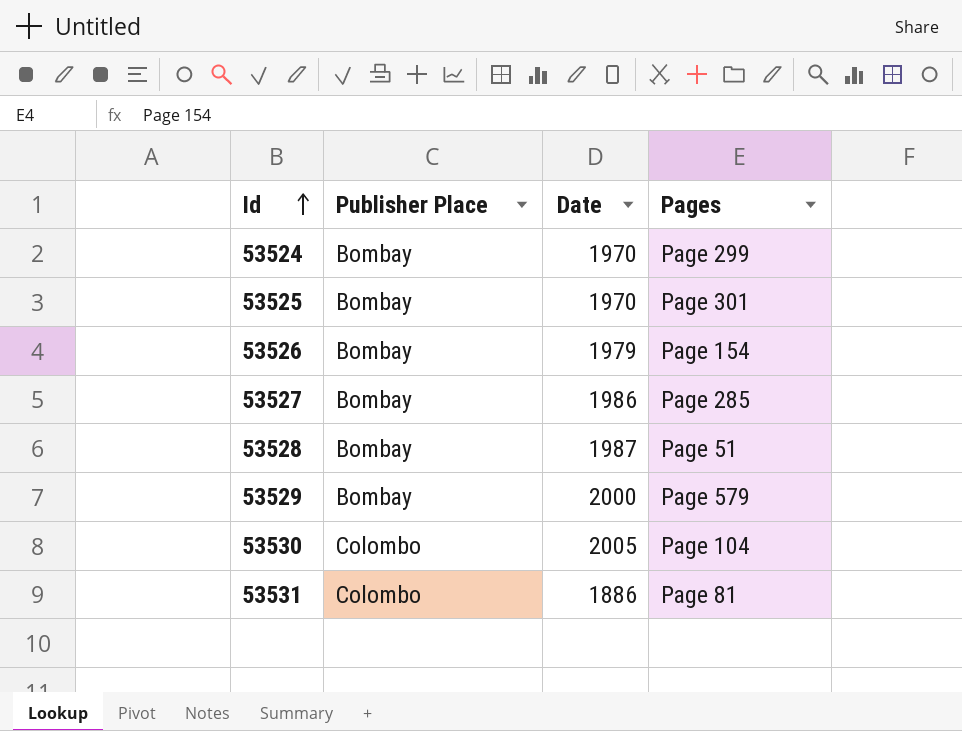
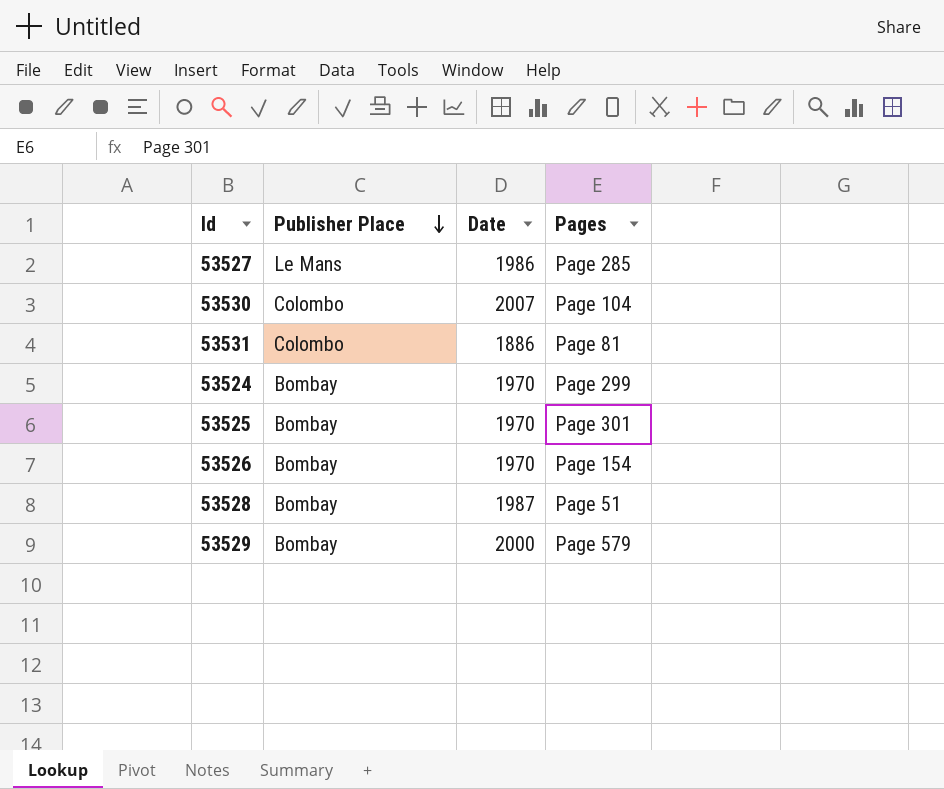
row order: Id ascending -> Publisher Place descending
53527 | Publisher Place: Bombay -> Le Mans
53530 | Date: 2005 -> 2007
53526 | Date: 1979 -> 1970

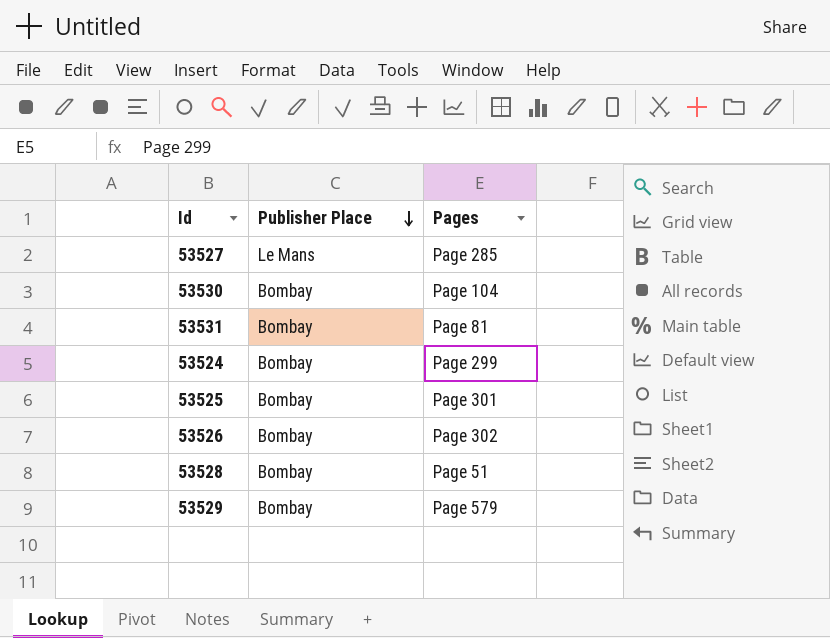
column Date | position: 3 -> none
53530 | Publisher Place: Colombo -> Bombay
53531 | Publisher Place: Colombo -> Bombay
53526 | Pages: Page 154 -> Page 302

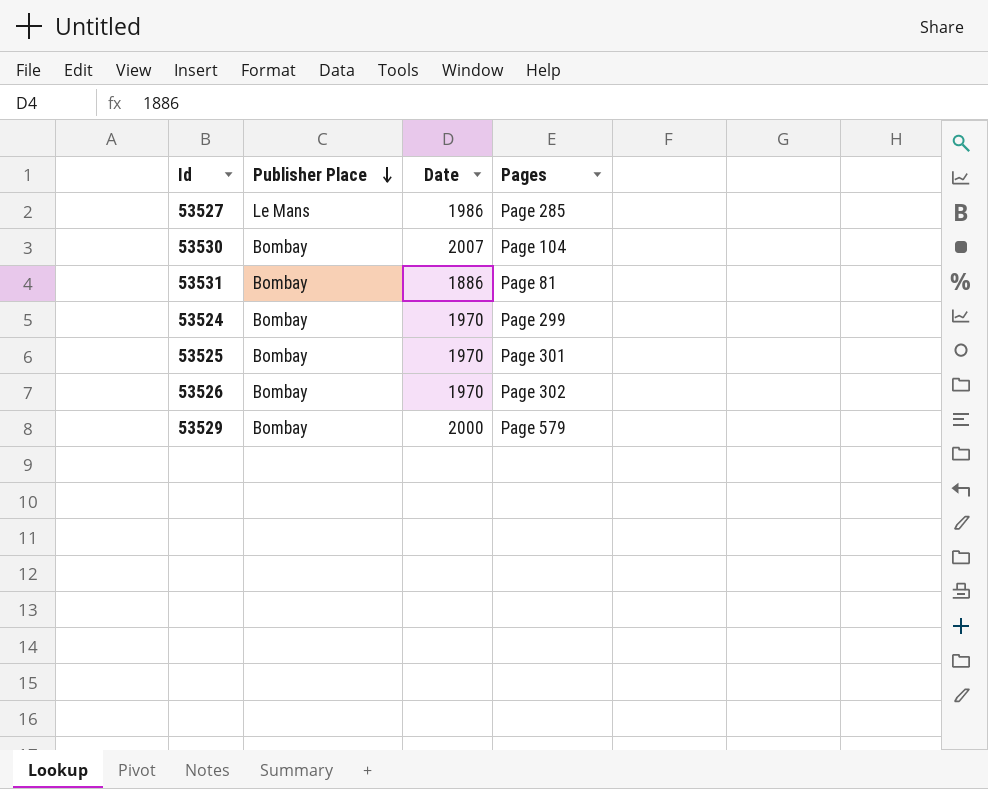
column Date | position: none -> 3
row 53528: Bombay | Page 51 -> none

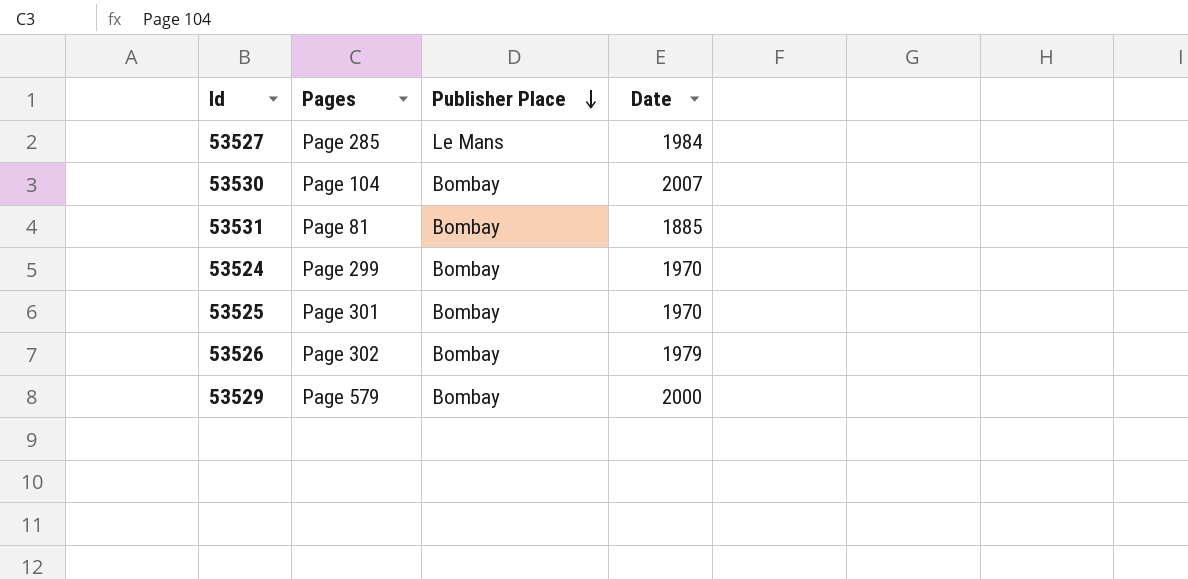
column Pages | position: 4 -> 2
53527 | Date: 1986 -> 1984
53531 | Date: 1886 -> 1885
53526 | Date: 1970 -> 1979

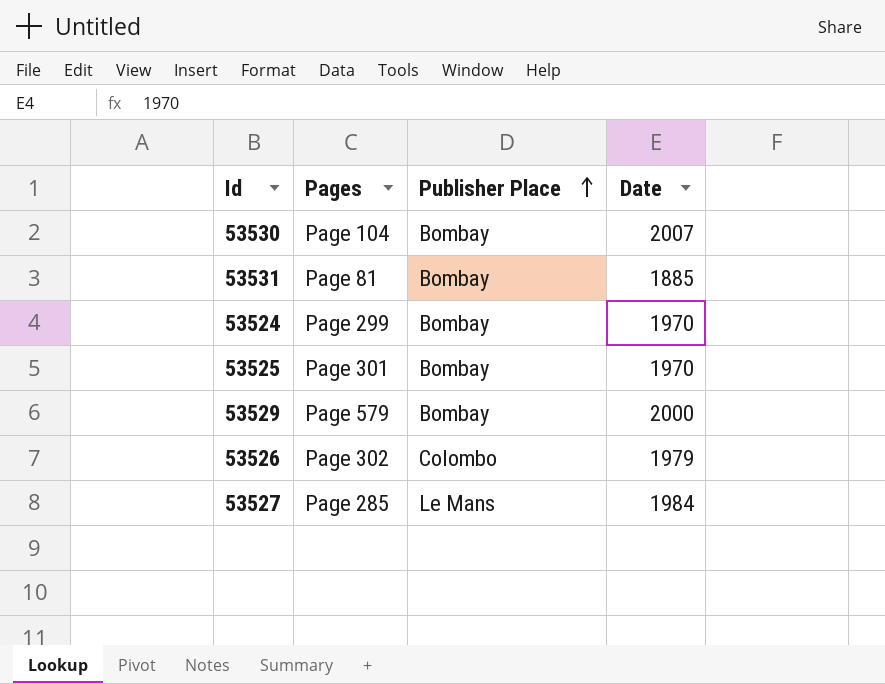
row order: Publisher Place descending -> Publisher Place ascending
53526 | Publisher Place: Bombay -> Colombo

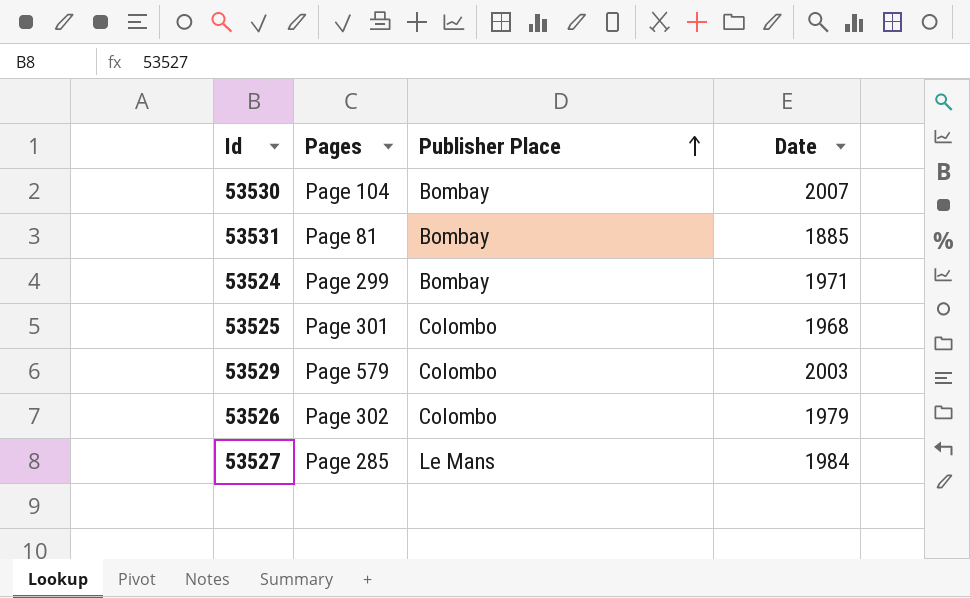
53524 | Date: 1970 -> 1971
53525 | Publisher Place: Bombay -> Colombo
53525 | Date: 1970 -> 1968
53529 | Publisher Place: Bombay -> Colombo
53529 | Date: 2000 -> 2003

